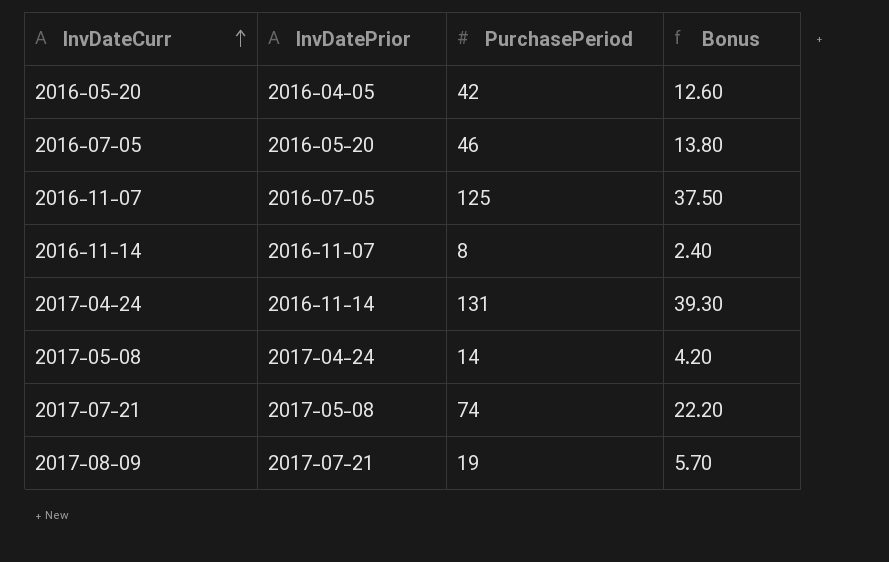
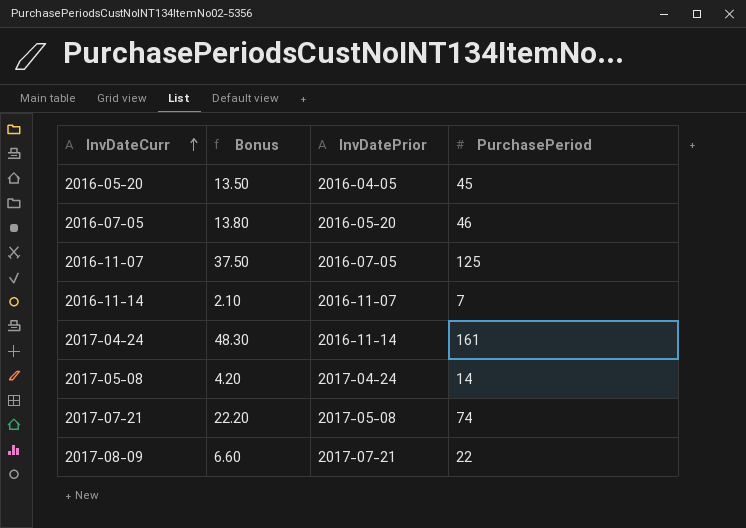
column Bonus | position: 4 -> 2
2016-05-20 | Bonus: 12.60 -> 13.50
2016-05-20 | PurchasePeriod: 42 -> 45
2016-11-14 | Bonus: 2.40 -> 2.10
2016-11-14 | PurchasePeriod: 8 -> 7
2017-04-24 | Bonus: 39.30 -> 48.30
2017-04-24 | PurchasePeriod: 131 -> 161
2017-08-09 | Bonus: 5.70 -> 6.60
2017-08-09 | PurchasePeriod: 19 -> 22

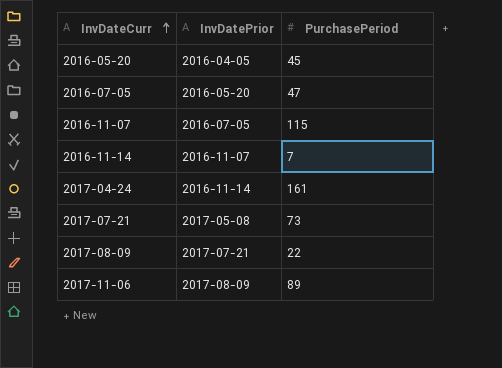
column Bonus | formula: [PurchasePeriod] * 0.3 -> none
row 2017-05-08: 4.20 | 2017-04-24 | 14 -> none
2016-07-05 | PurchasePeriod: 46 -> 47
2016-11-07 | PurchasePeriod: 125 -> 115
2017-07-21 | PurchasePeriod: 74 -> 73
row 2017-11-06: none -> 2017-08-09 | 89

